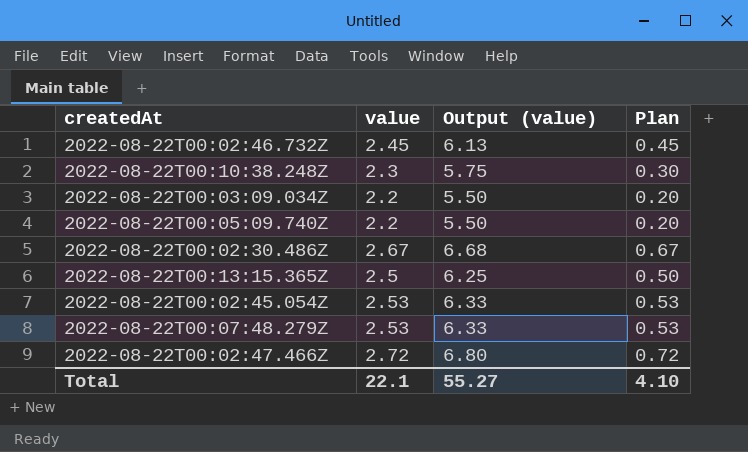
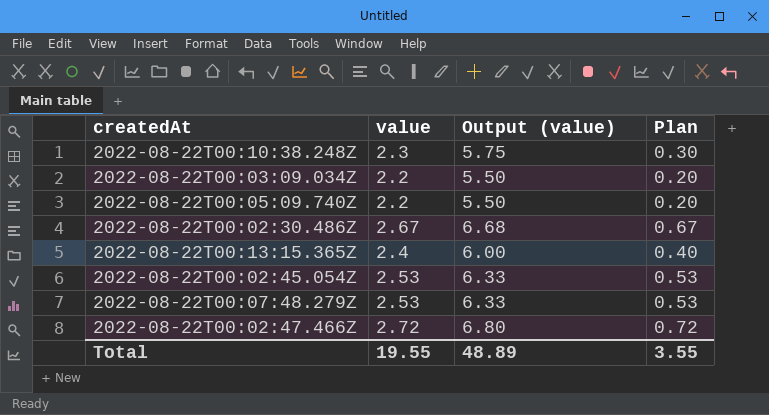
row 2022-08-22T00:02:46.732Z: 2.45 | 6.13 | 0.45 -> none
2022-08-22T00:13:15.365Z | value: 2.5 -> 2.4
2022-08-22T00:13:15.365Z | Output (value): 6.25 -> 6.00
2022-08-22T00:13:15.365Z | Plan: 0.50 -> 0.40
Total | value: 22.1 -> 19.55
Total | Output (value): 55.27 -> 48.89
Total | Plan: 4.10 -> 3.55

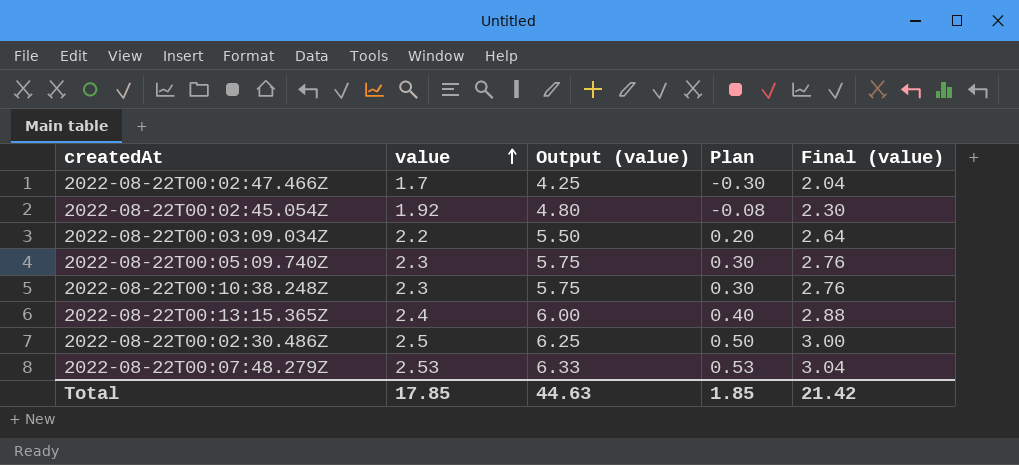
row order: none -> value ascending
column Final (value) | formula: none -> [value] * 1.2
2022-08-22T00:02:47.466Z | value: 2.72 -> 1.7
2022-08-22T00:02:47.466Z | Output (value): 6.80 -> 4.25
2022-08-22T00:02:47.466Z | Plan: 0.72 -> -0.30
2022-08-22T00:02:45.054Z | value: 2.53 -> 1.92
2022-08-22T00:02:45.054Z | Output (value): 6.33 -> 4.80
2022-08-22T00:02:45.054Z | Plan: 0.53 -> -0.08
2022-08-22T00:05:09.740Z | value: 2.2 -> 2.3
2022-08-22T00:05:09.740Z | Output (value): 5.50 -> 5.75
2022-08-22T00:05:09.740Z | Plan: 0.20 -> 0.30
2022-08-22T00:02:30.486Z | value: 2.67 -> 2.5
2022-08-22T00:02:30.486Z | Output (value): 6.68 -> 6.25
2022-08-22T00:02:30.486Z | Plan: 0.67 -> 0.50
Total | value: 19.55 -> 17.85
Total | Output (value): 48.89 -> 44.63
Total | Plan: 3.55 -> 1.85

